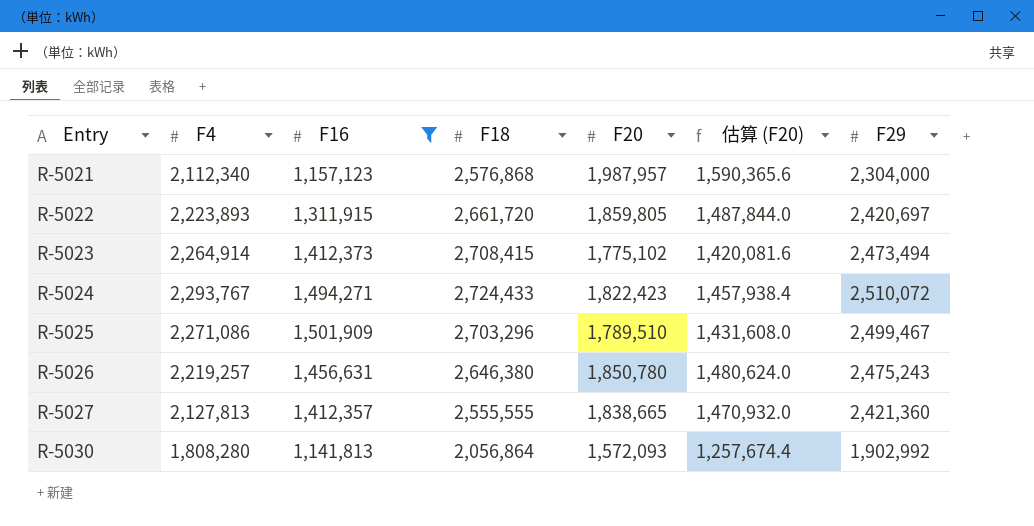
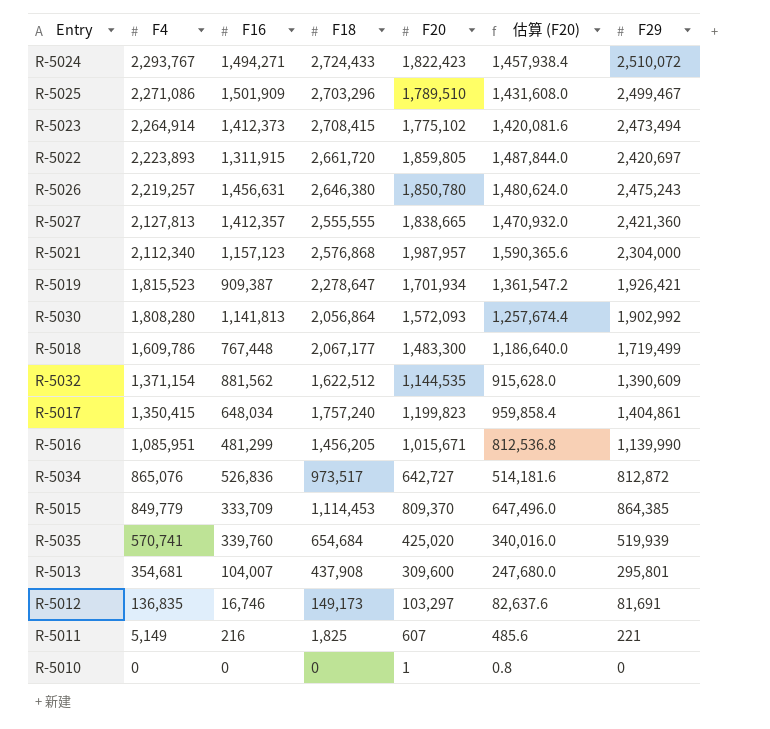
filter: F16 >= 1,141,813 -> none
row order: Entry ascending -> F4 descending

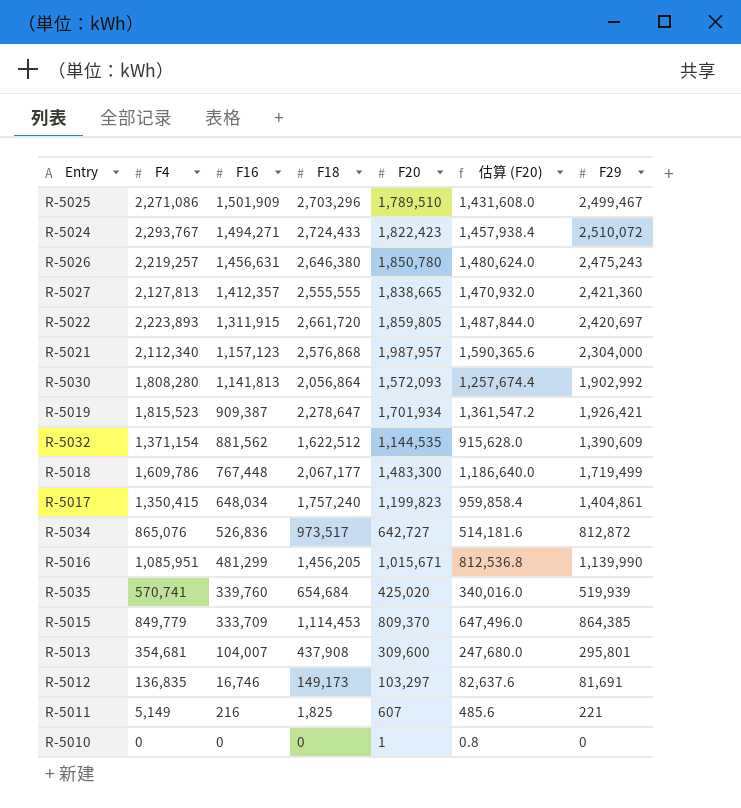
row order: F4 descending -> F16 descending
row R-5023: 2,264,914 | 1,412,373 | 2,708,415 | 1,775,102 | 1,420,081.6 | 2,473,494 -> none

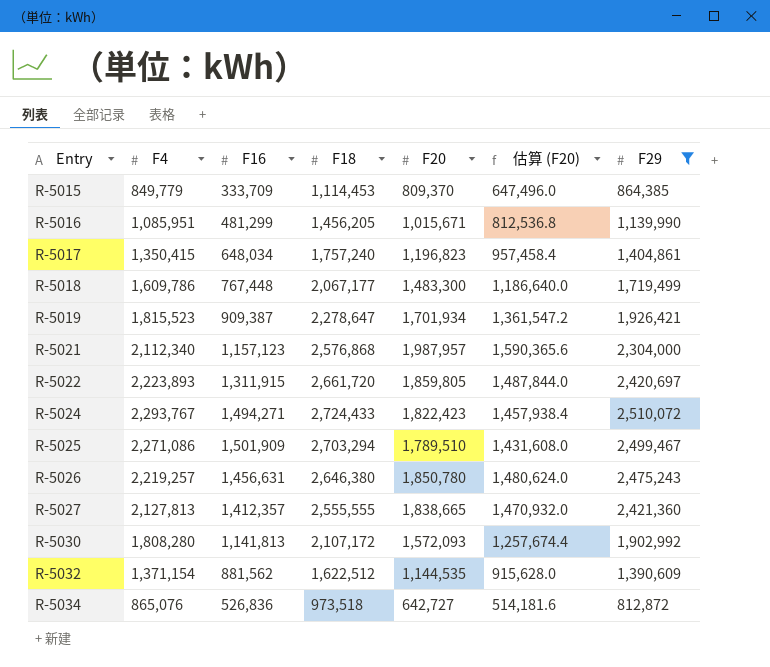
filter: none -> F29 >= 812,872
row order: F16 descending -> Entry ascending
R-5017 | F20: 1,199,823 -> 1,196,823
R-5017 | 估算 (F20): 959,858.4 -> 957,458.4
R-5025 | F18: 2,703,296 -> 2,703,294
R-5030 | F18: 2,056,864 -> 2,107,172
R-5034 | F18: 973,517 -> 973,518

